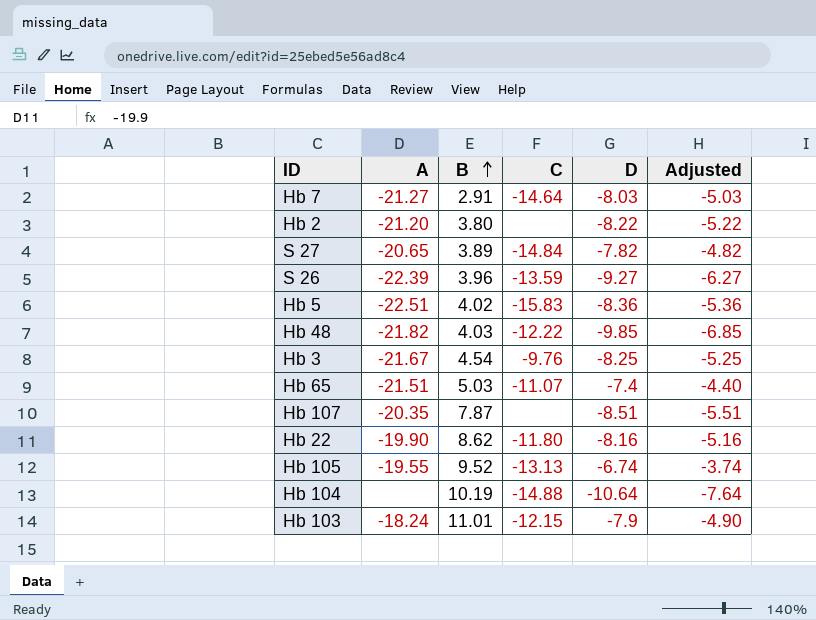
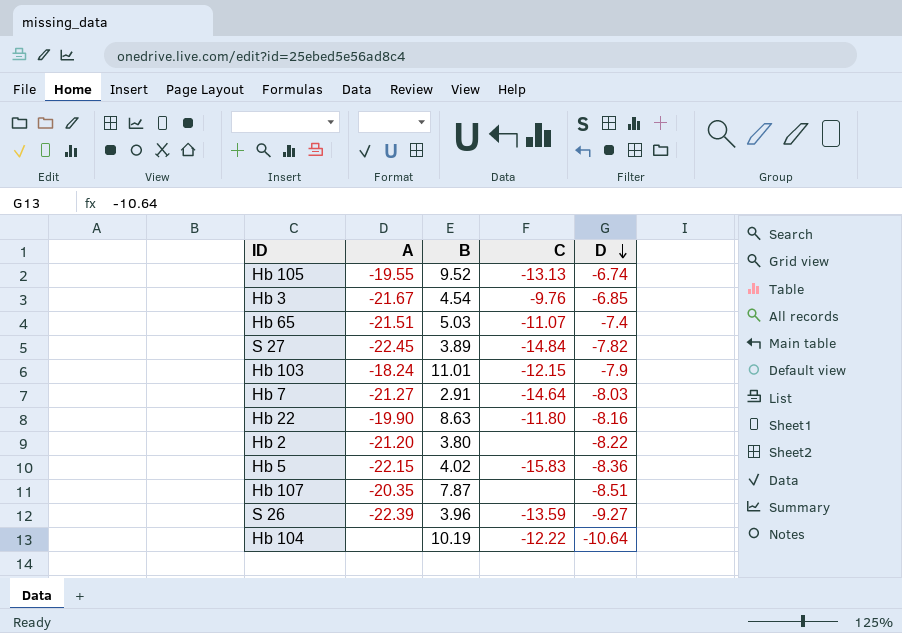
row order: B ascending -> D descending
column Adjusted | formula: [D] + 3 -> none
row Hb 48: -21.82 | 4.03 | -12.22 | -9.85 | -6.85 -> none
Hb 3 | D: -8.25 -> -6.85
S 27 | A: -20.65 -> -22.45
Hb 22 | B: 8.62 -> 8.63
Hb 5 | A: -22.51 -> -22.15
Hb 104 | C: -14.88 -> -12.22

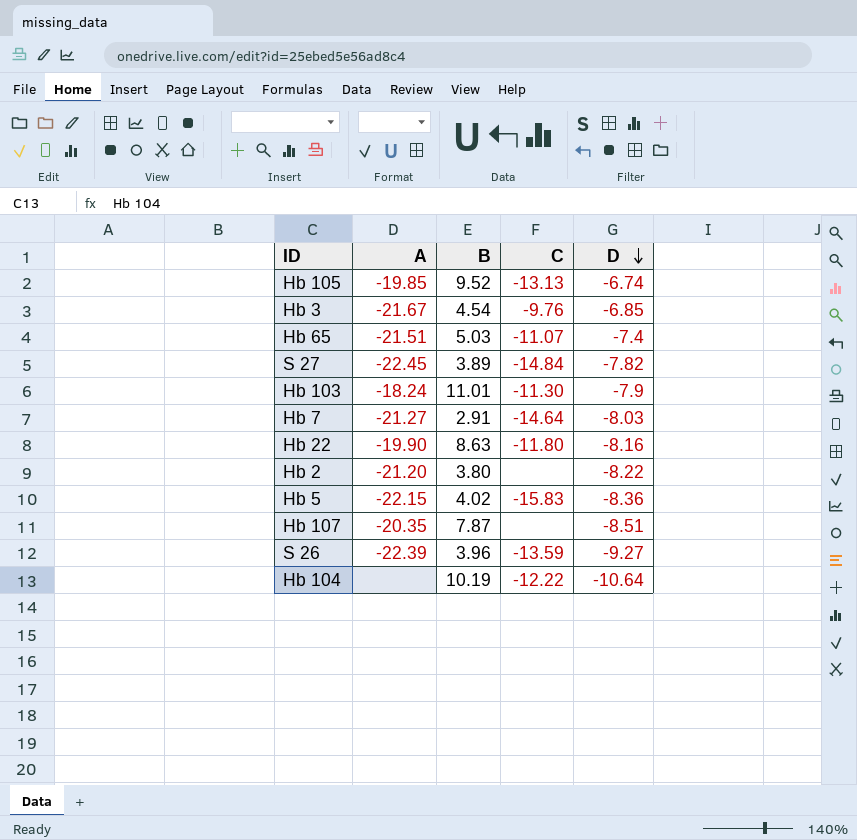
Hb 105 | A: -19.55 -> -19.85
Hb 103 | C: -12.15 -> -11.30

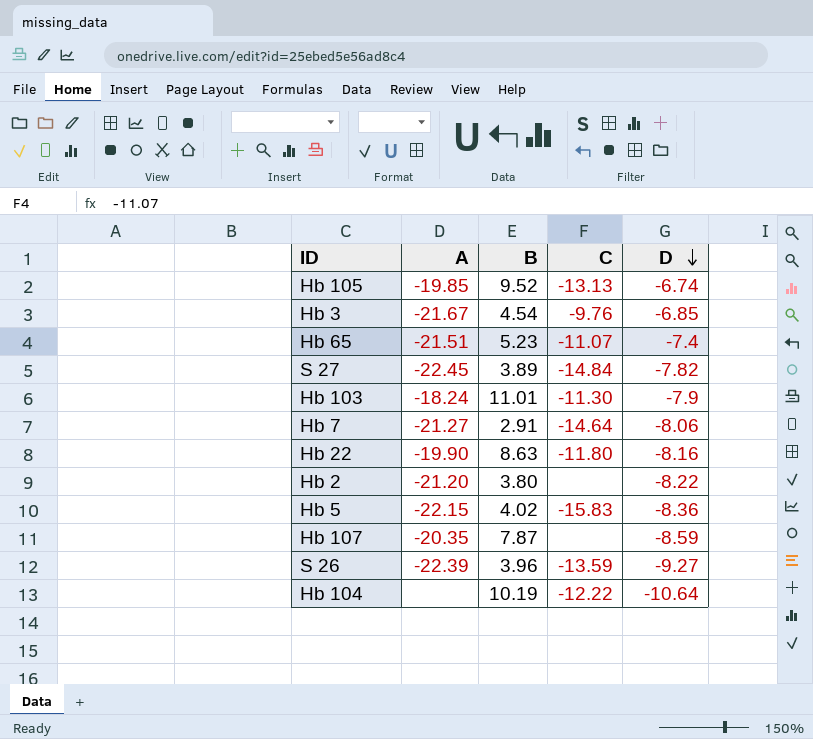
Hb 65 | B: 5.03 -> 5.23
Hb 7 | D: -8.03 -> -8.06
Hb 107 | D: -8.51 -> -8.59

